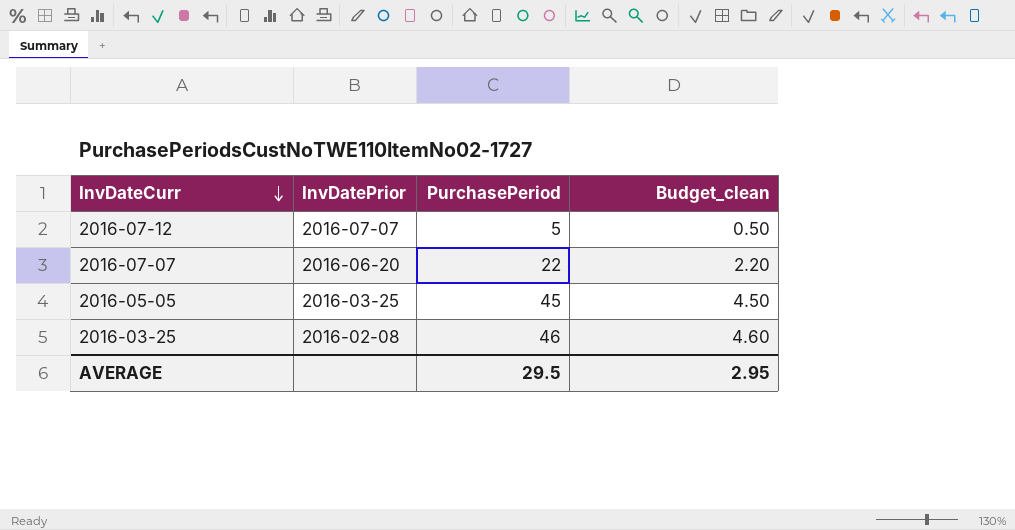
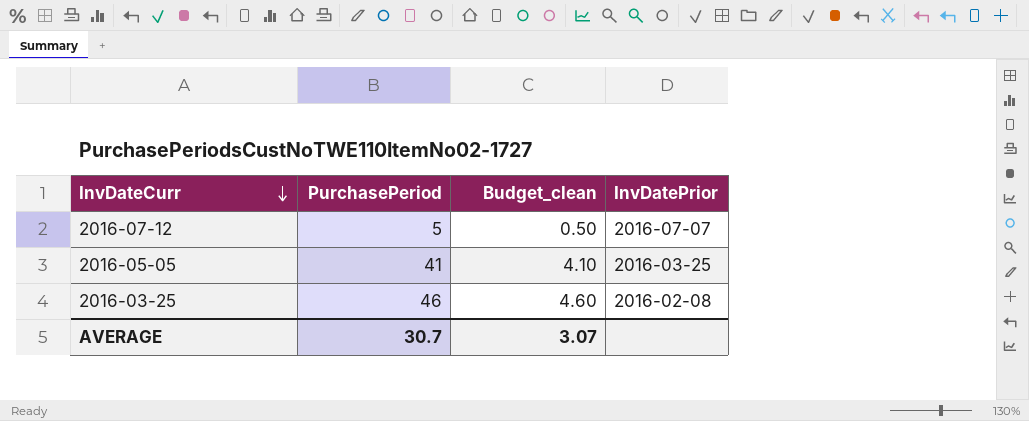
column InvDatePrior | position: 2 -> 4
row 2016-07-07: 2016-06-20 | 22 | 2.20 -> none
2016-05-05 | PurchasePeriod: 45 -> 41
2016-05-05 | Budget_clean: 4.50 -> 4.10
AVERAGE | PurchasePeriod: 29.5 -> 30.7
AVERAGE | Budget_clean: 2.95 -> 3.07

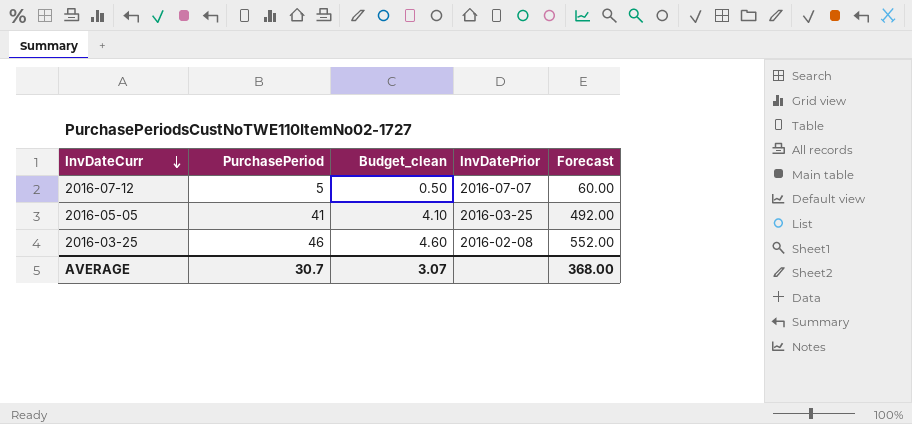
column Forecast | formula: none -> [PurchasePeriod] * 12

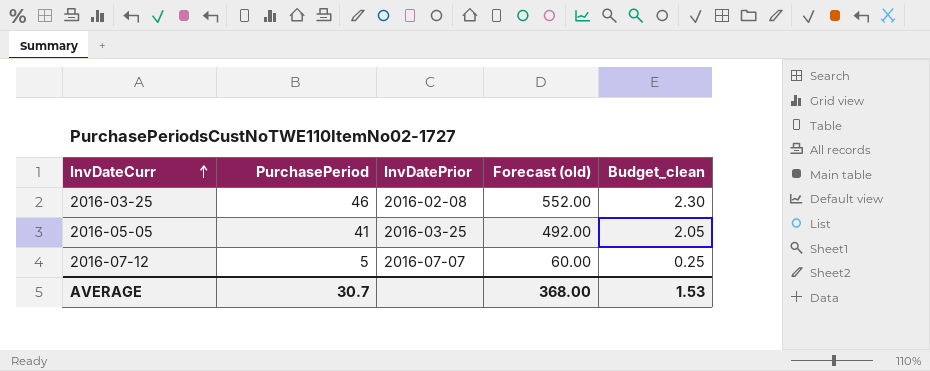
row order: InvDateCurr descending -> InvDateCurr ascending
column name: Forecast -> Forecast (old)
column Budget_clean | formula: [PurchasePeriod] * 0.1 -> [PurchasePeriod] * 0.05
column Budget_clean | position: 3 -> 5
AVERAGE | Budget_clean: 3.07 -> 1.53

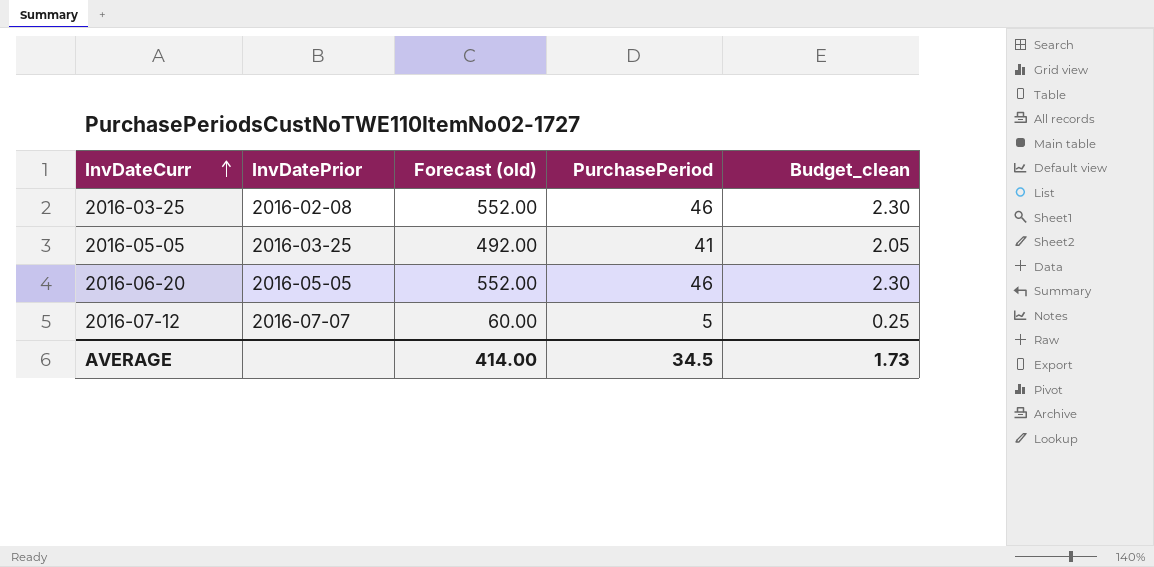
column PurchasePeriod | position: 2 -> 4
row 2016-06-20: none -> 2016-05-05 | 552.00 | 46 | 2.30
AVERAGE | Forecast (old): 368.00 -> 414.00
AVERAGE | PurchasePeriod: 30.7 -> 34.5
AVERAGE | Budget_clean: 1.53 -> 1.73

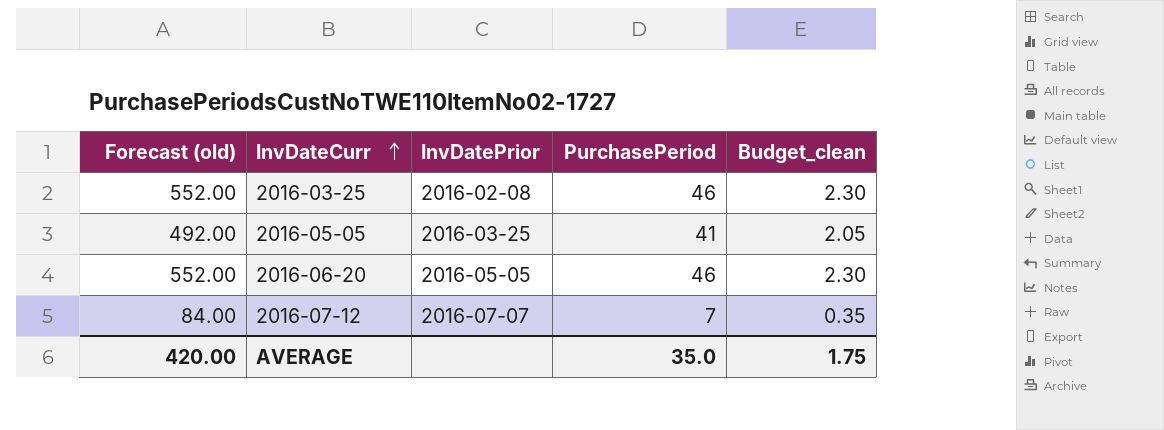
column Forecast (old) | position: 3 -> 1
2016-07-12 | Forecast (old): 60.00 -> 84.00
2016-07-12 | PurchasePeriod: 5 -> 7
2016-07-12 | Budget_clean: 0.25 -> 0.35
AVERAGE | Forecast (old): 414.00 -> 420.00
AVERAGE | PurchasePeriod: 34.5 -> 35.0
AVERAGE | Budget_clean: 1.73 -> 1.75

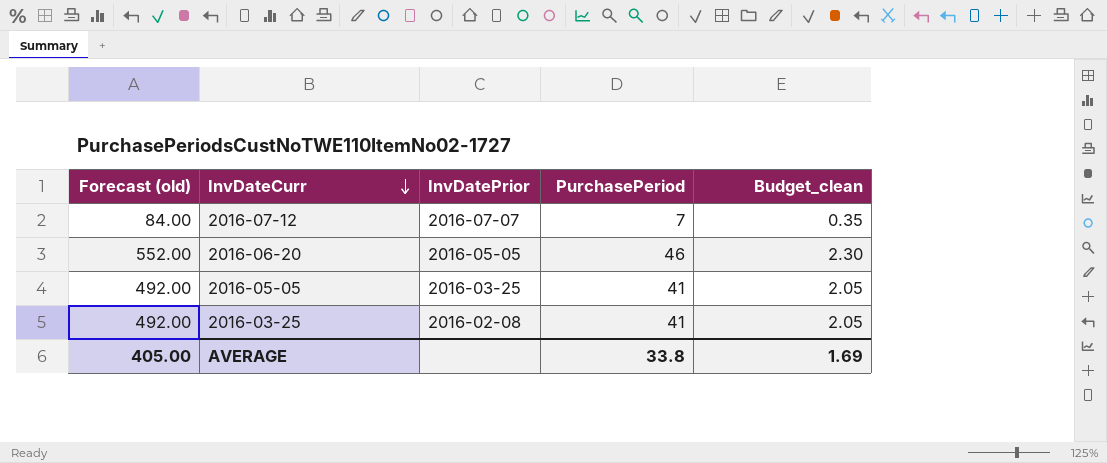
row order: InvDateCurr ascending -> InvDateCurr descending
2016-03-25 | Forecast (old): 552.00 -> 492.00
2016-03-25 | PurchasePeriod: 46 -> 41
2016-03-25 | Budget_clean: 2.30 -> 2.05
AVERAGE | Forecast (old): 420.00 -> 405.00
AVERAGE | PurchasePeriod: 35.0 -> 33.8
AVERAGE | Budget_clean: 1.75 -> 1.69

